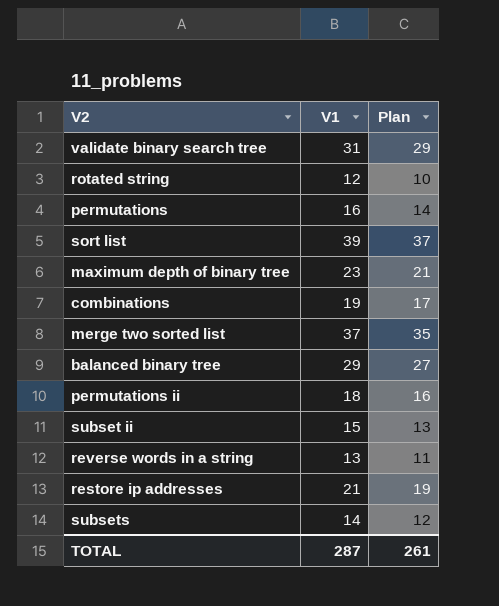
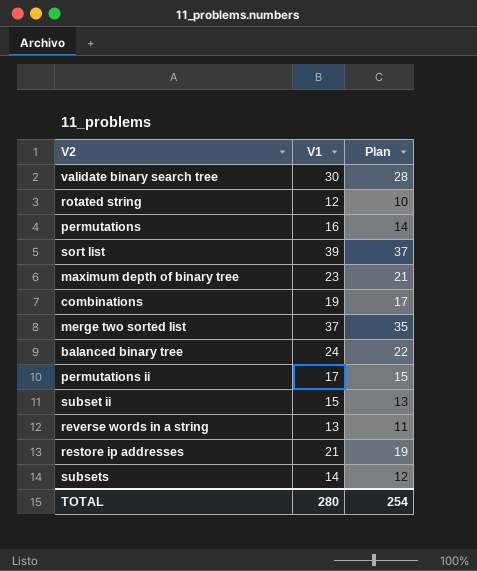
validate binary search tree | V1: 31 -> 30
validate binary search tree | Plan: 29 -> 28
balanced binary tree | V1: 29 -> 24
balanced binary tree | Plan: 27 -> 22
permutations ii | V1: 18 -> 17
permutations ii | Plan: 16 -> 15
TOTAL | V1: 287 -> 280
TOTAL | Plan: 261 -> 254

